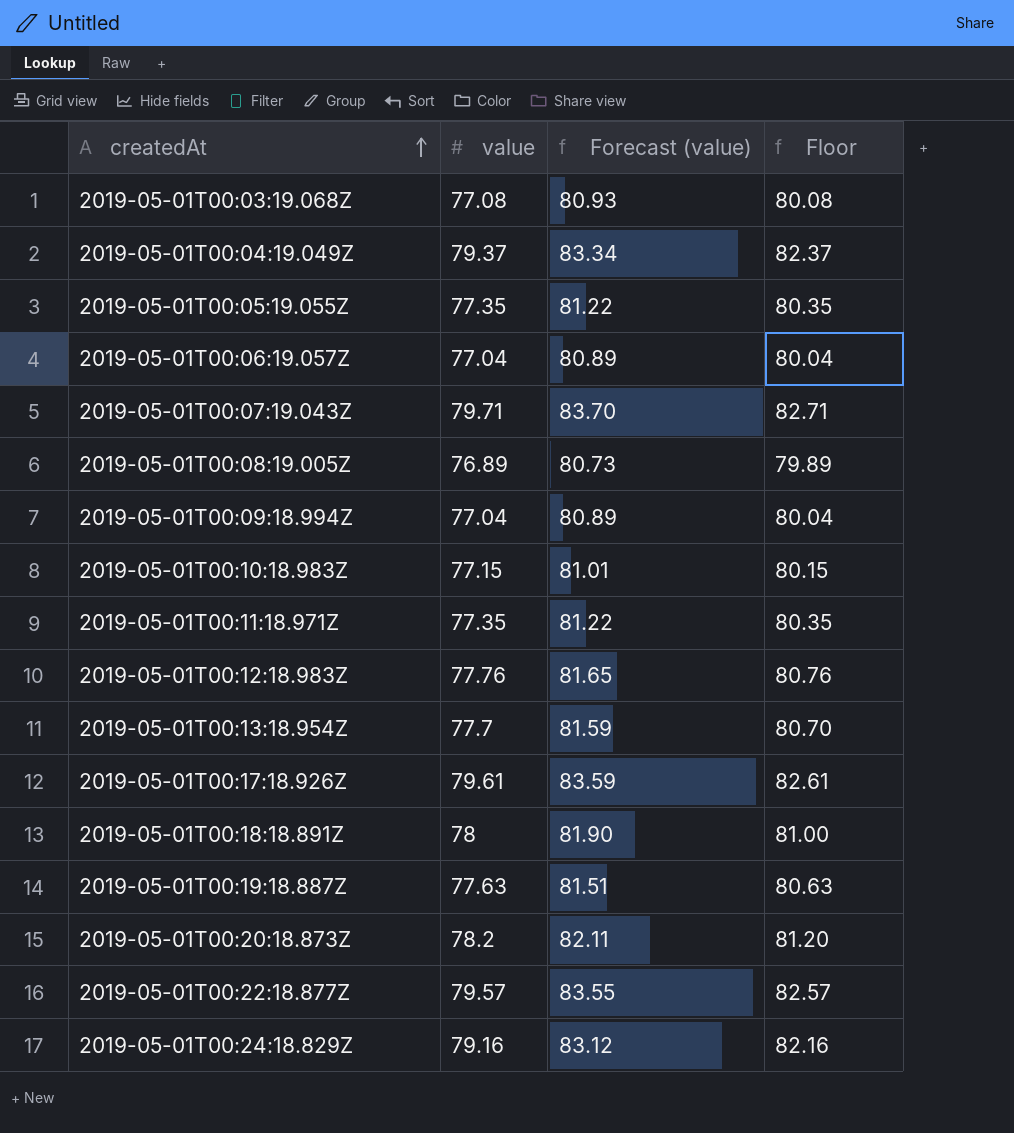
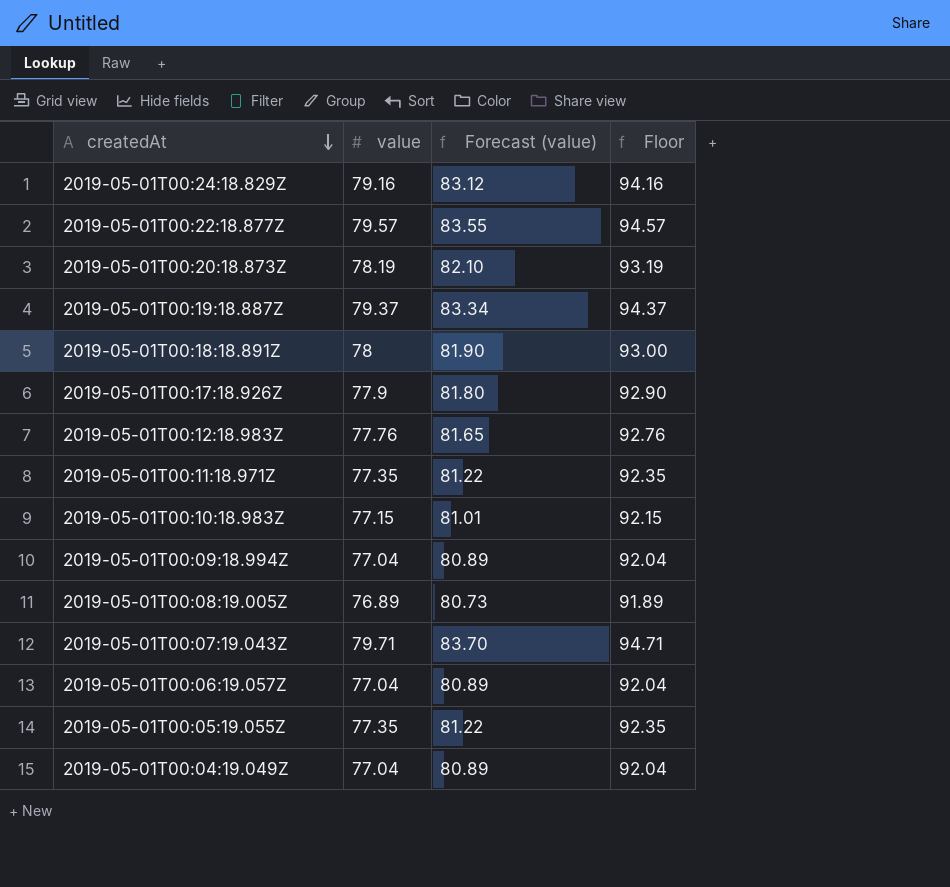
row order: createdAt ascending -> createdAt descending
column Floor | formula: [value] + 3 -> [value] + 15
row 2019-05-01T00:03:19.068Z: 77.08 | 80.93 | 80.08 -> none
row 2019-05-01T00:13:18.954Z: 77.7 | 81.59 | 80.70 -> none
2019-05-01T00:20:18.873Z | value: 78.2 -> 78.19
2019-05-01T00:20:18.873Z | Forecast (value): 82.11 -> 82.10
2019-05-01T00:19:18.887Z | value: 77.63 -> 79.37
2019-05-01T00:19:18.887Z | Forecast (value): 81.51 -> 83.34
2019-05-01T00:17:18.926Z | value: 79.61 -> 77.9
2019-05-01T00:17:18.926Z | Forecast (value): 83.59 -> 81.80
2019-05-01T00:04:19.049Z | value: 79.37 -> 77.04
2019-05-01T00:04:19.049Z | Forecast (value): 83.34 -> 80.89

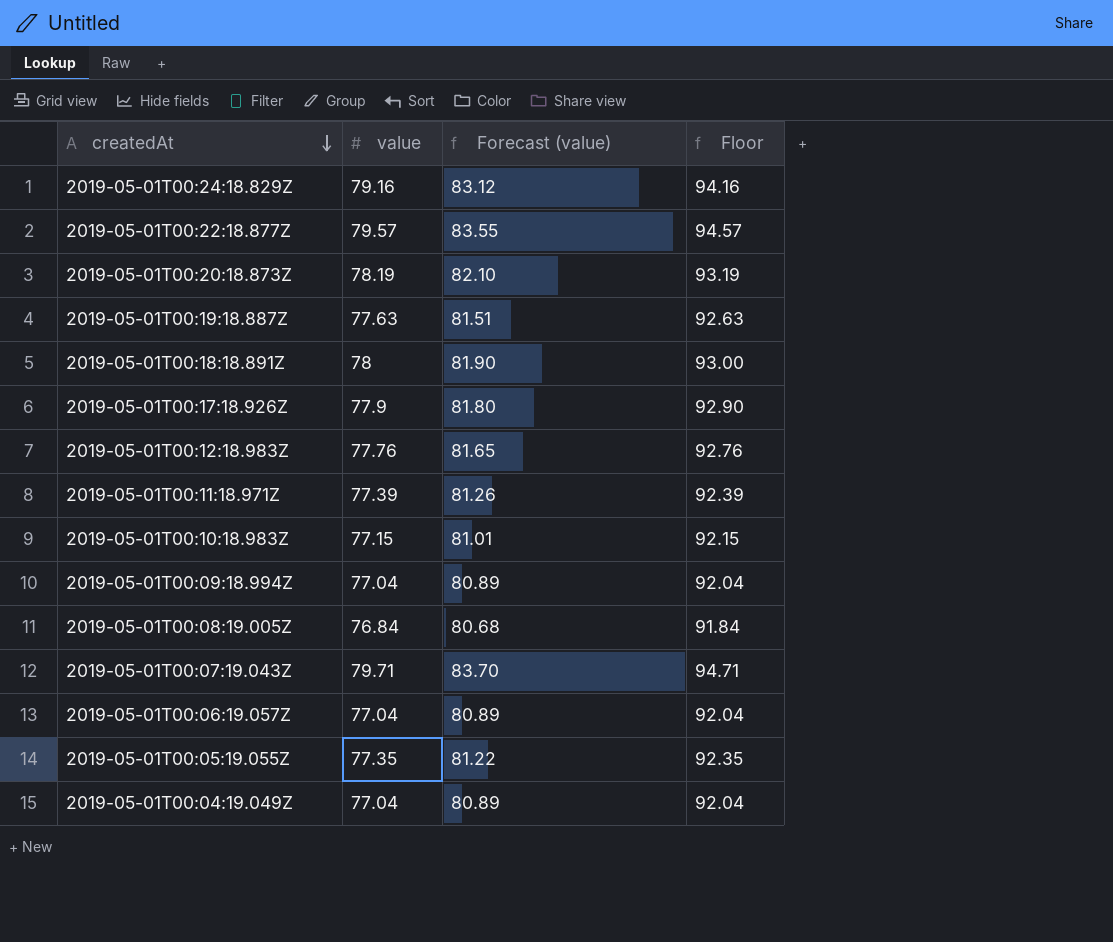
2019-05-01T00:19:18.887Z | value: 79.37 -> 77.63
2019-05-01T00:19:18.887Z | Forecast (value): 83.34 -> 81.51
2019-05-01T00:19:18.887Z | Floor: 94.37 -> 92.63
2019-05-01T00:11:18.971Z | value: 77.35 -> 77.39
2019-05-01T00:11:18.971Z | Forecast (value): 81.22 -> 81.26
2019-05-01T00:11:18.971Z | Floor: 92.35 -> 92.39
2019-05-01T00:08:19.005Z | value: 76.89 -> 76.84
2019-05-01T00:08:19.005Z | Forecast (value): 80.73 -> 80.68
2019-05-01T00:08:19.005Z | Floor: 91.89 -> 91.84

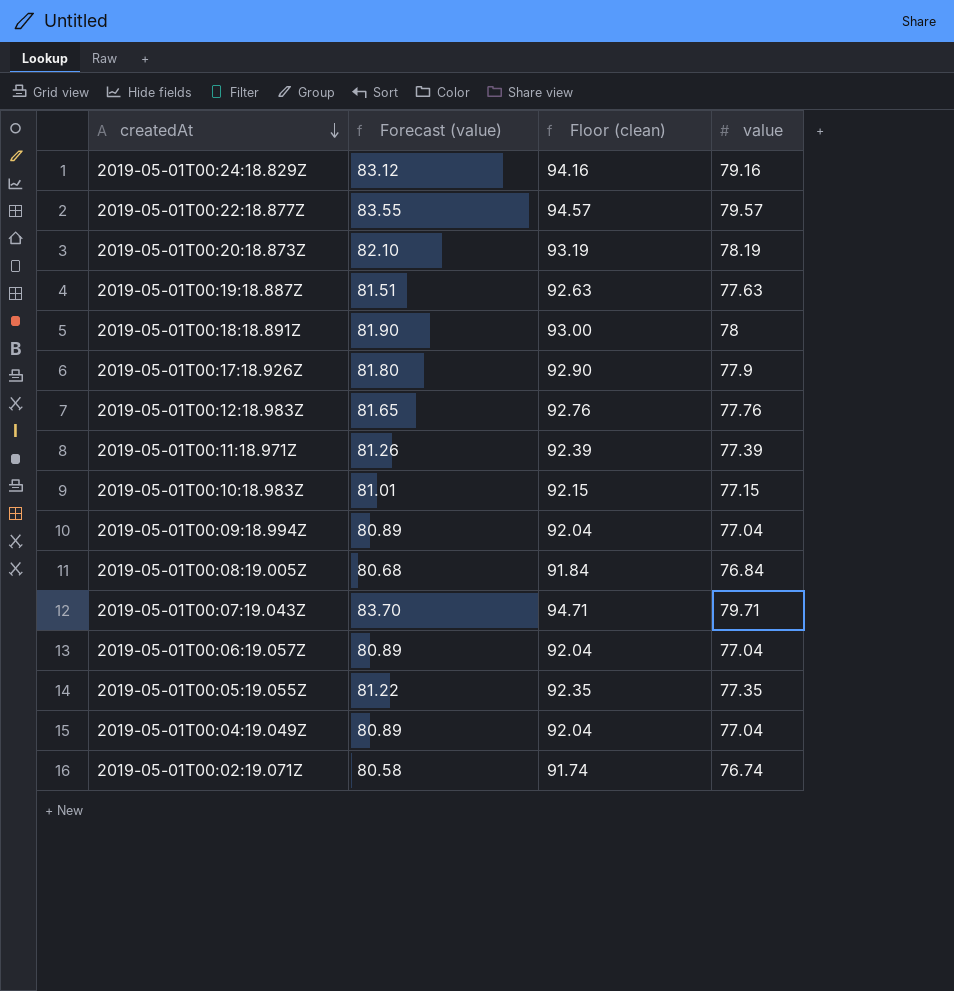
column name: Floor -> Floor (clean)
column value | position: 2 -> 4
row 2019-05-01T00:02:19.071Z: none -> 80.58 | 91.74 | 76.74

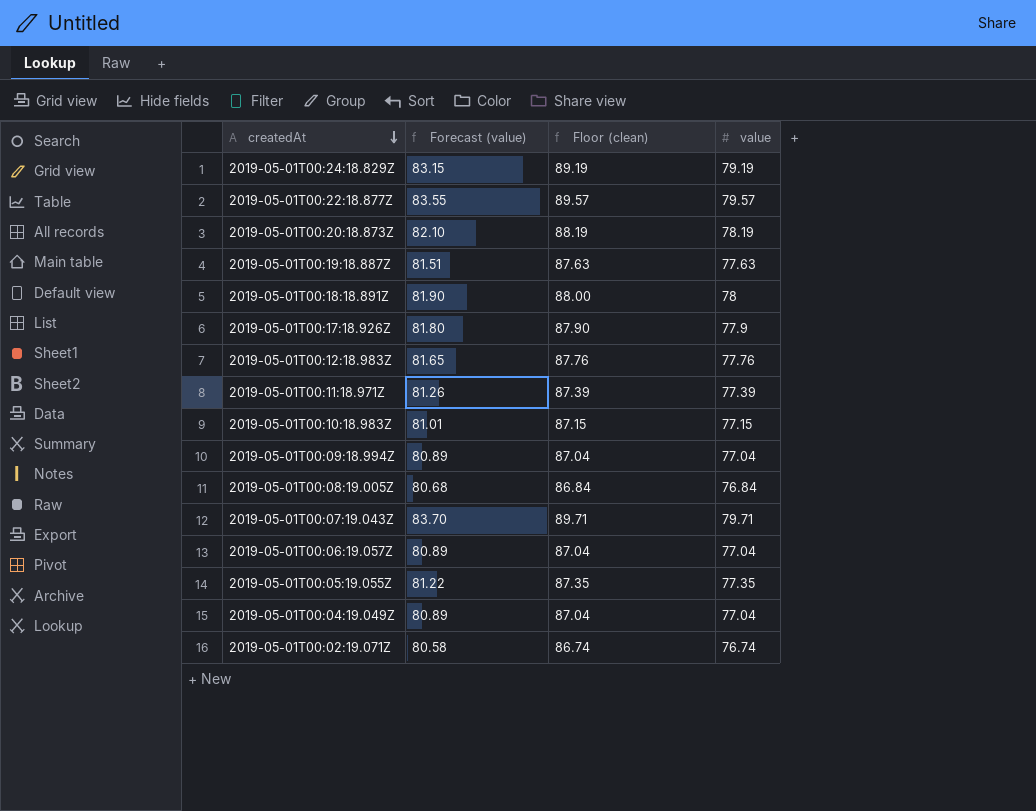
column Floor (clean) | formula: [value] + 15 -> [value] + 10
2019-05-01T00:24:18.829Z | Forecast (value): 83.12 -> 83.15
2019-05-01T00:24:18.829Z | value: 79.16 -> 79.19

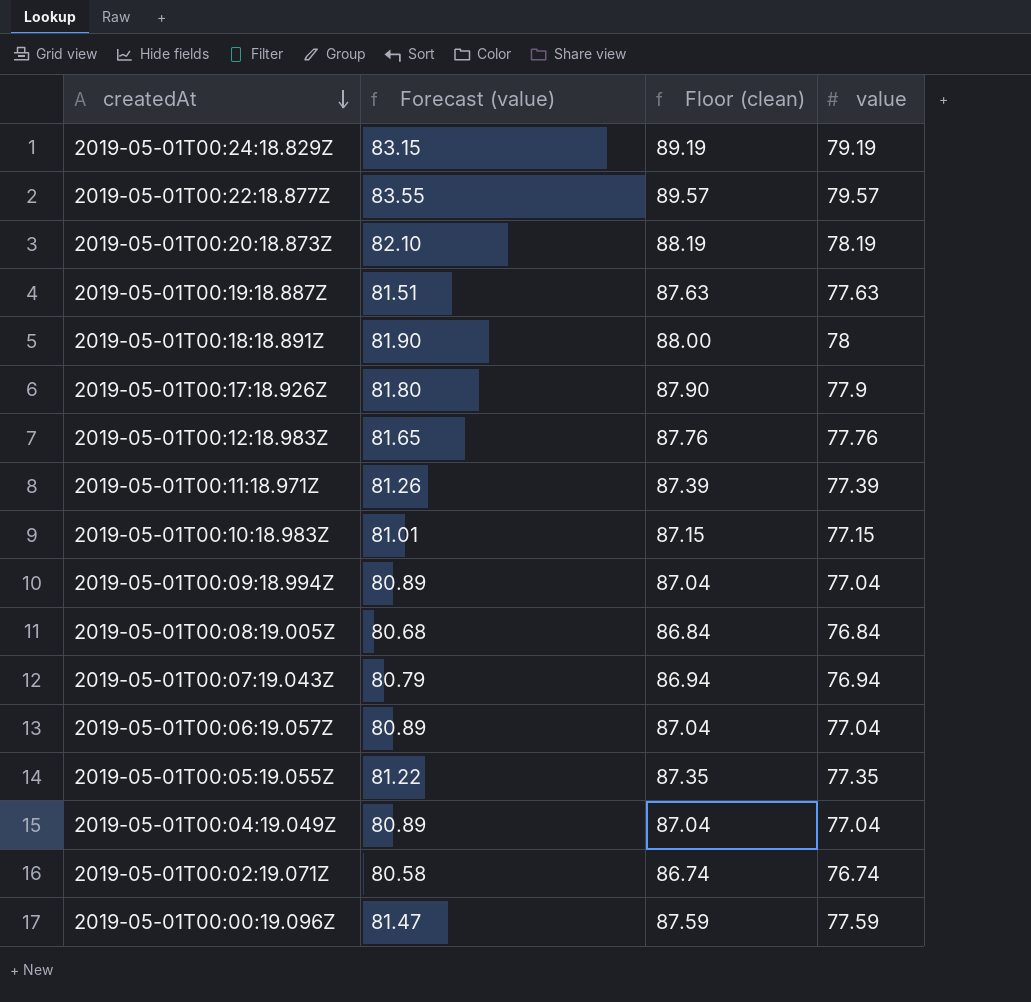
2019-05-01T00:07:19.043Z | Forecast (value): 83.70 -> 80.79
2019-05-01T00:07:19.043Z | Floor (clean): 89.71 -> 86.94
2019-05-01T00:07:19.043Z | value: 79.71 -> 76.94
row 2019-05-01T00:00:19.096Z: none -> 81.47 | 87.59 | 77.59

